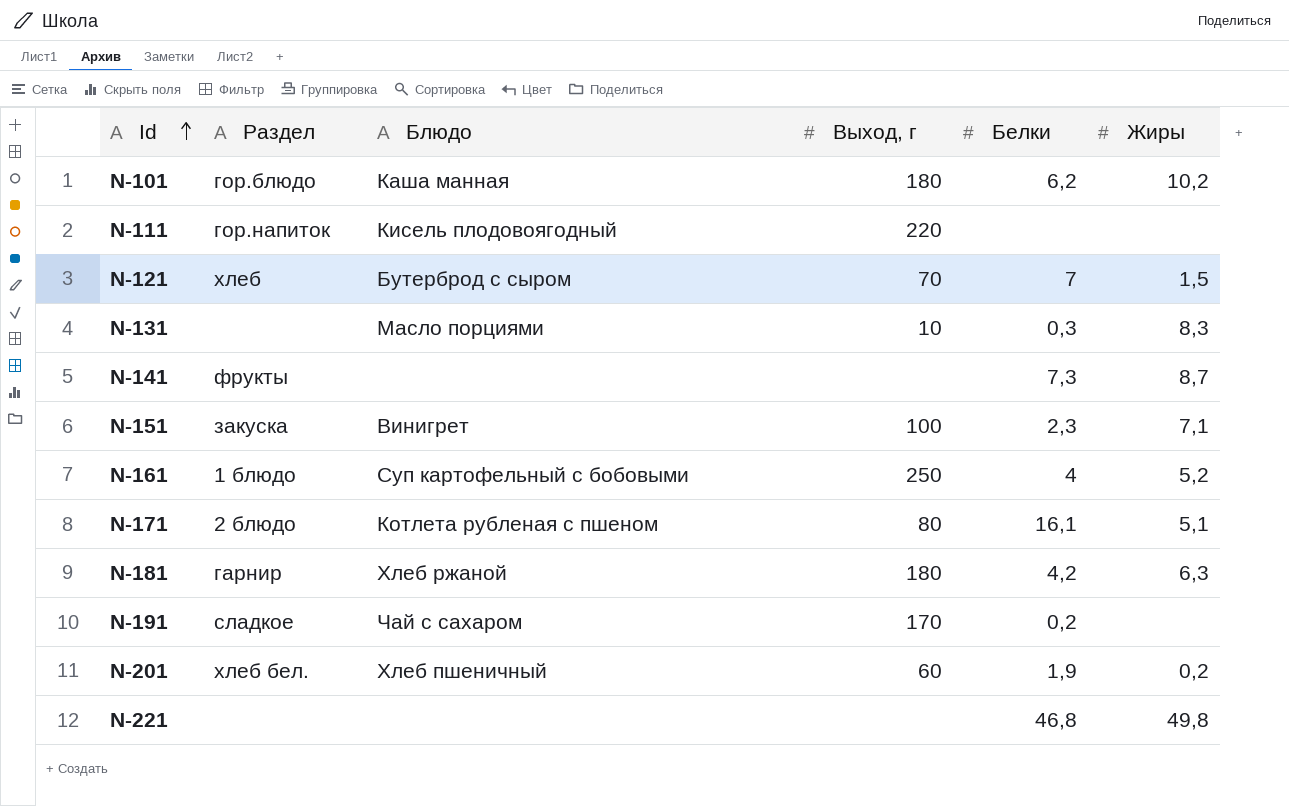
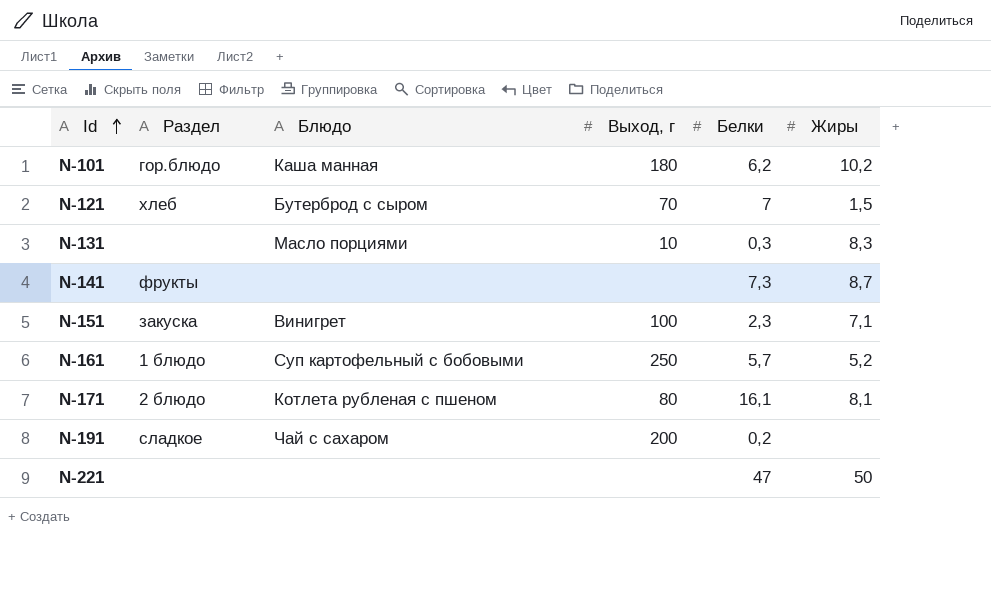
row N-111: гор.напиток | Кисель плодовоягодный | 220 | none | none -> none
row N-181: гарнир | Хлеб ржаной | 180 | 4,2 | 6,3 -> none
row N-201: хлеб бел. | Хлеб пшеничный | 60 | 1,9 | 0,2 -> none
N-161 | Белки: 4 -> 5,7
N-171 | Жиры: 5,1 -> 8,1
N-191 | Выход, г: 170 -> 200
N-221 | Белки: 46,8 -> 47
N-221 | Жиры: 49,8 -> 50

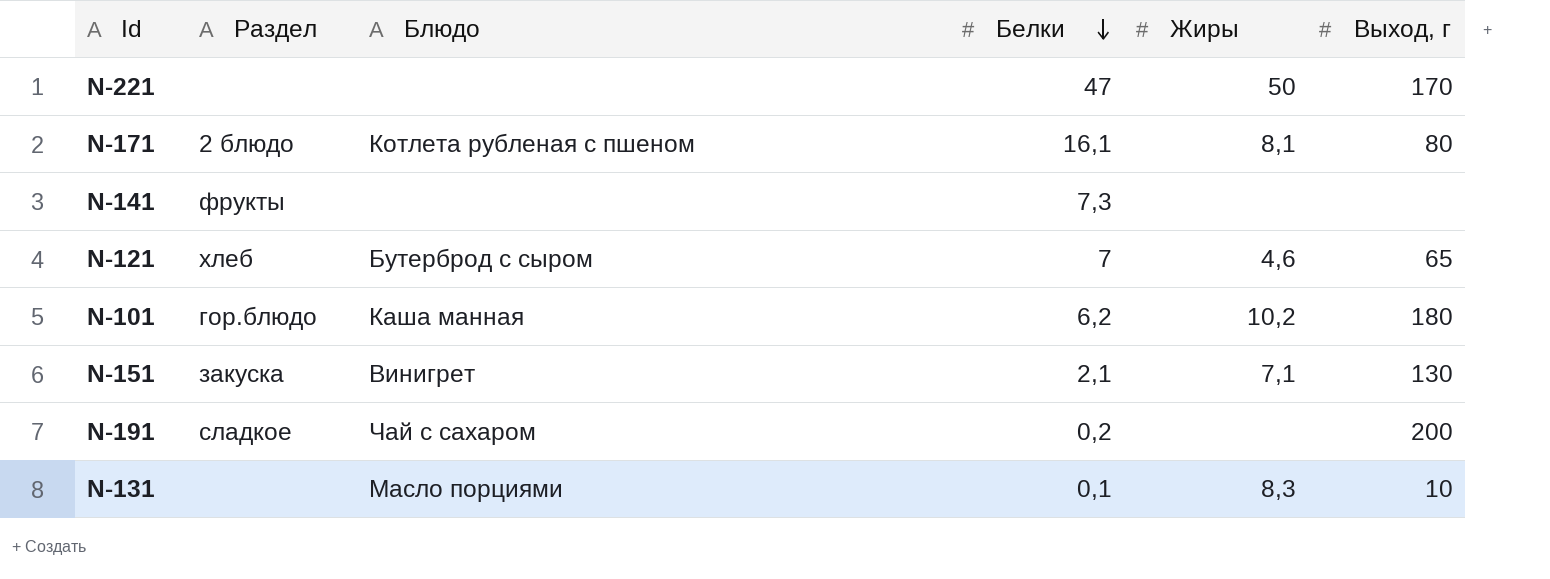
row order: Id ascending -> Белки descending
column Выход, г | position: 4 -> 6
row N-161: 1 блюдо | Суп картофельный с бобовыми | 250 | 5,7 | 5,2 -> none
N-221 | Выход, г: none -> 170
N-141 | Жиры: 8,7 -> none
N-121 | Жиры: 1,5 -> 4,6
N-121 | Выход, г: 70 -> 65
N-151 | Белки: 2,3 -> 2,1
N-151 | Выход, г: 100 -> 130
N-131 | Белки: 0,3 -> 0,1

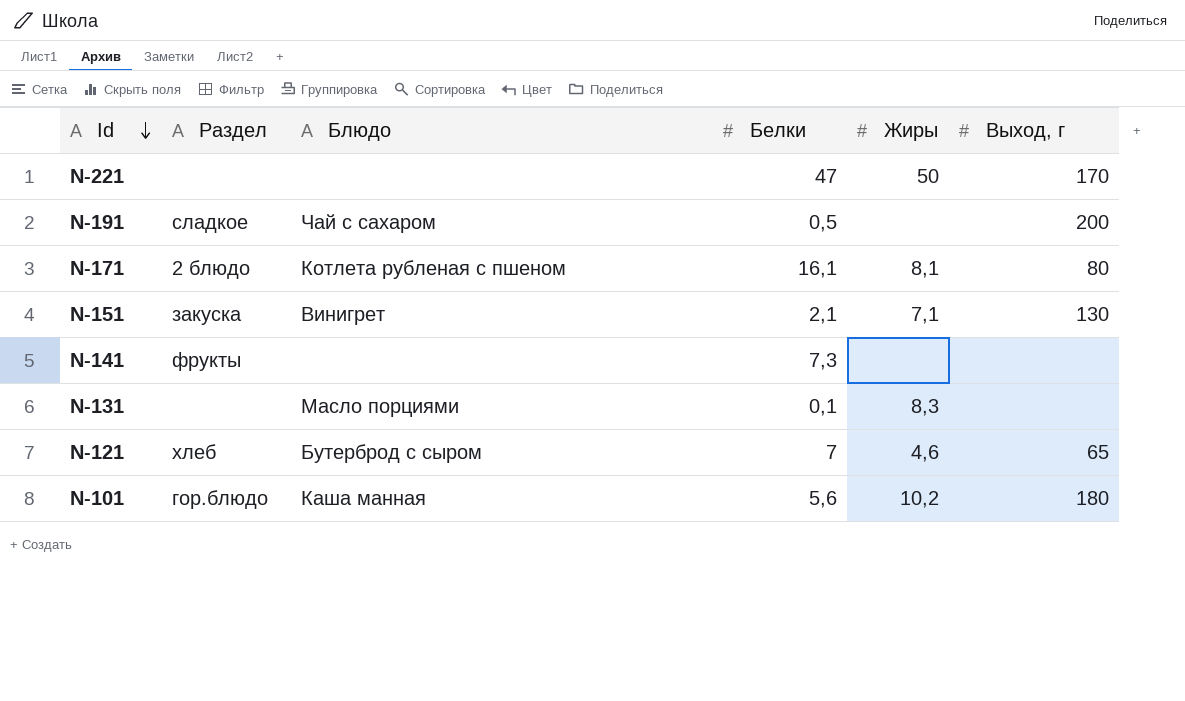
row order: Белки descending -> Id descending
N-191 | Белки: 0,2 -> 0,5
N-131 | Выход, г: 10 -> none
N-101 | Белки: 6,2 -> 5,6

